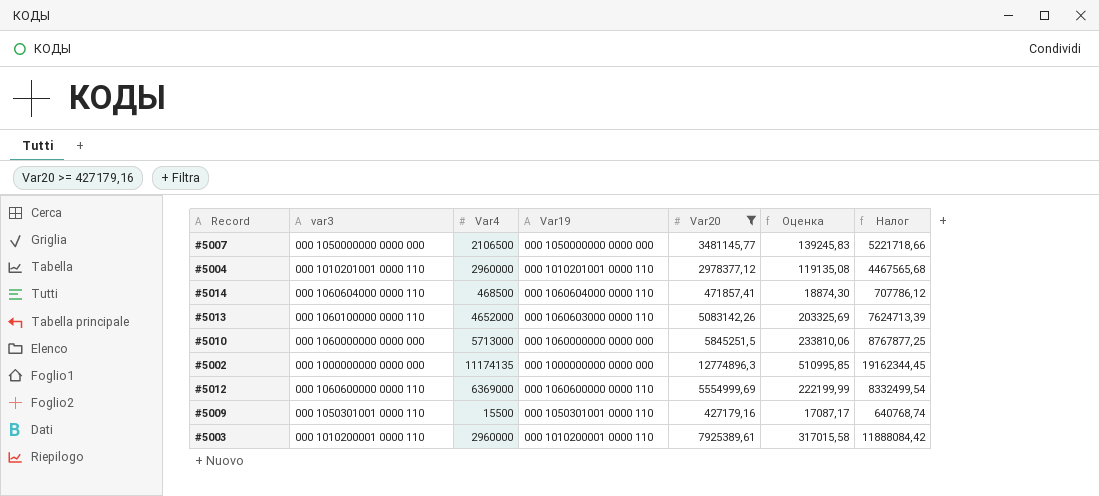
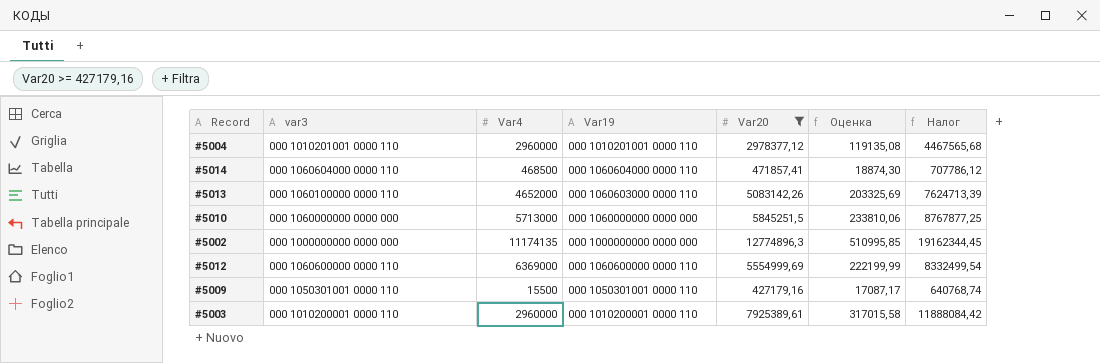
row #5007: 000 1050000000 0000 000 | 2106500 | 000 1050000000 0000 000 | 3481145,77 | 139245,83 | 5221718,66 -> none

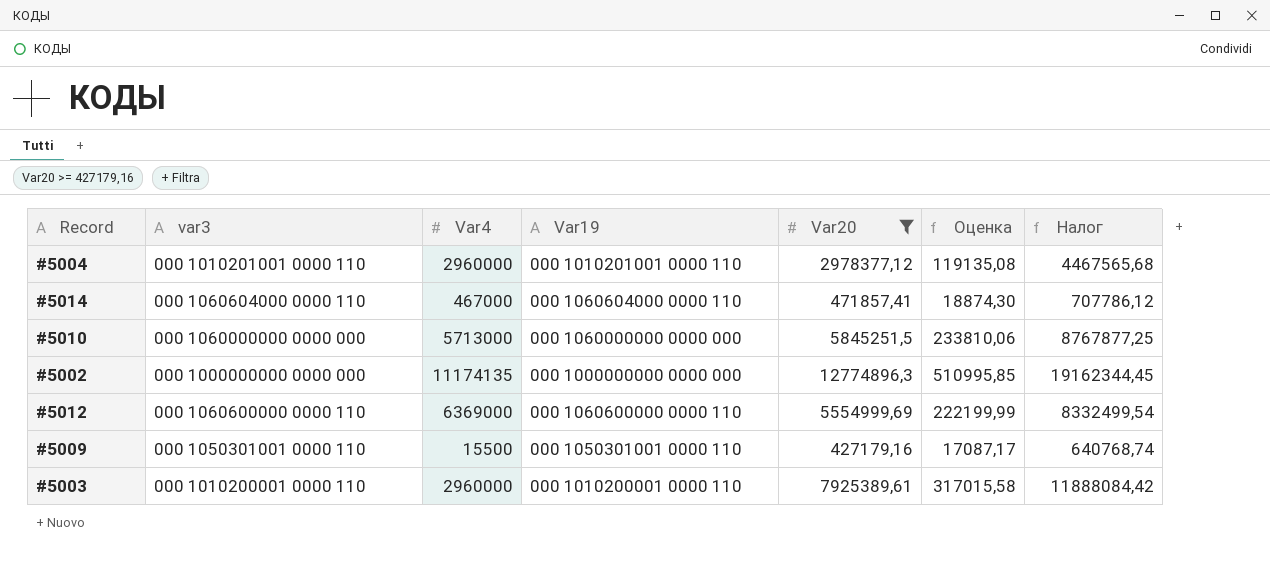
row #5013: 000 1060100000 0000 110 | 4652000 | 000 1060603000 0000 110 | 5083142,26 | 203325,69 | 7624713,39 -> none
#5014 | Var4: 468500 -> 467000

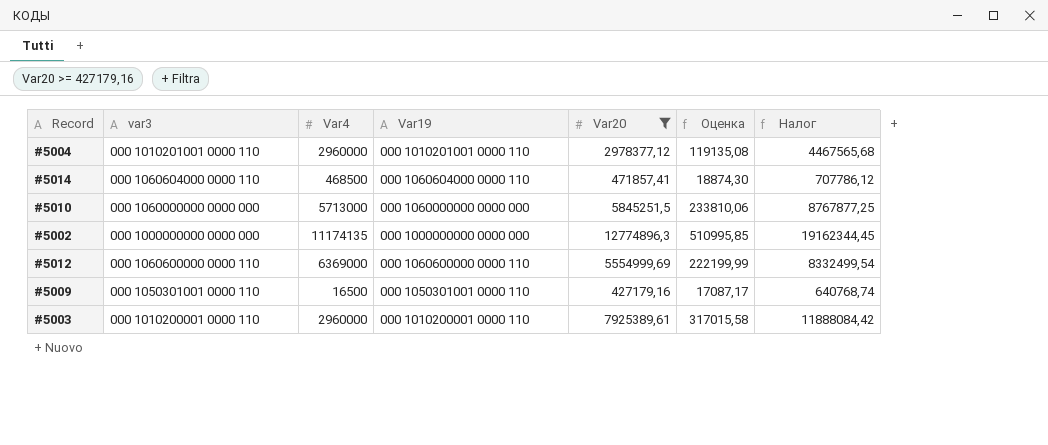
#5014 | Var4: 467000 -> 468500
#5009 | Var4: 15500 -> 16500

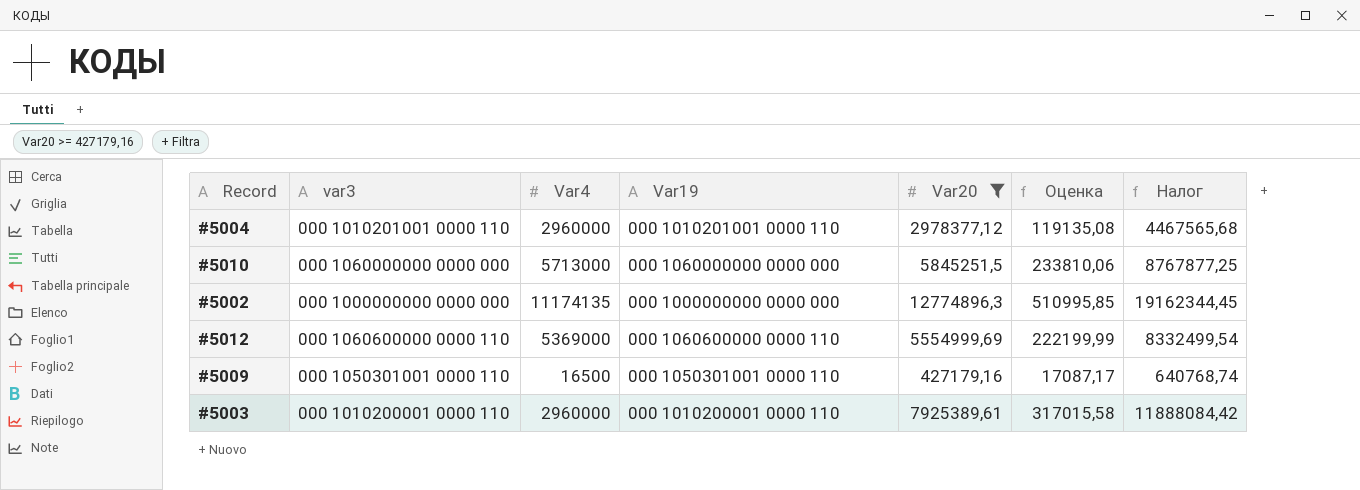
row #5014: 000 1060604000 0000 110 | 468500 | 000 1060604000 0000 110 | 471857,41 | 18874,30 | 707786,12 -> none
#5012 | Var4: 6369000 -> 5369000

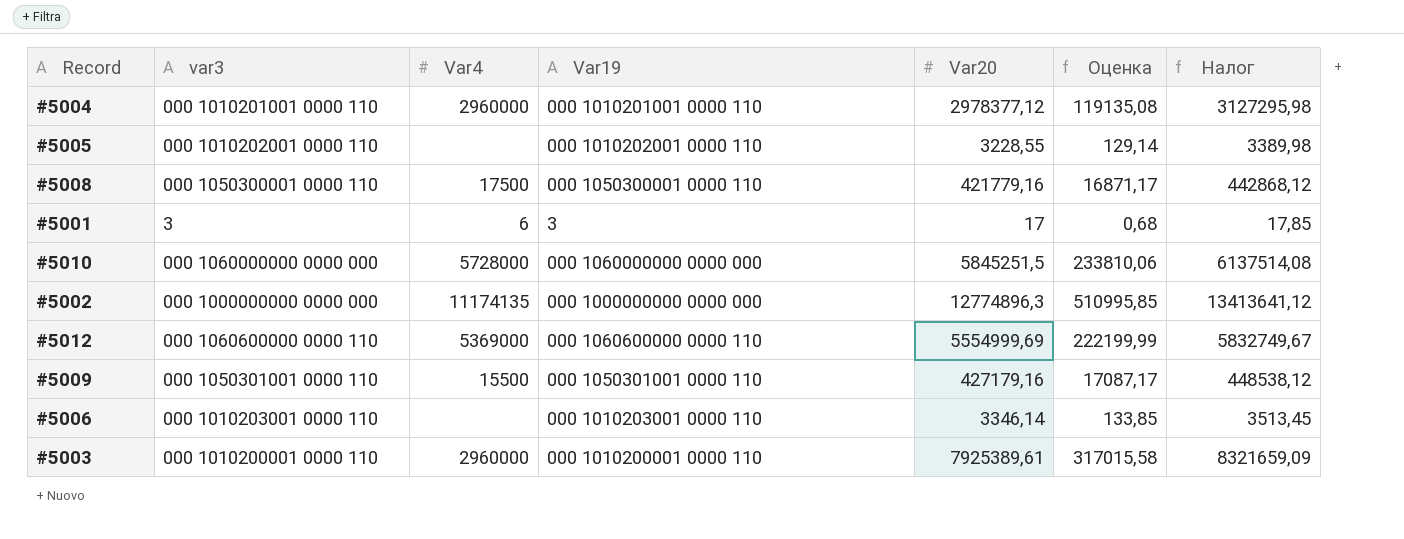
filter: Var20 >= 427179,16 -> none
column Налог | formula: [Var20] * 1,5 -> [Var20] * 1,05
#5010 | Var4: 5713000 -> 5728000
#5009 | Var4: 16500 -> 15500

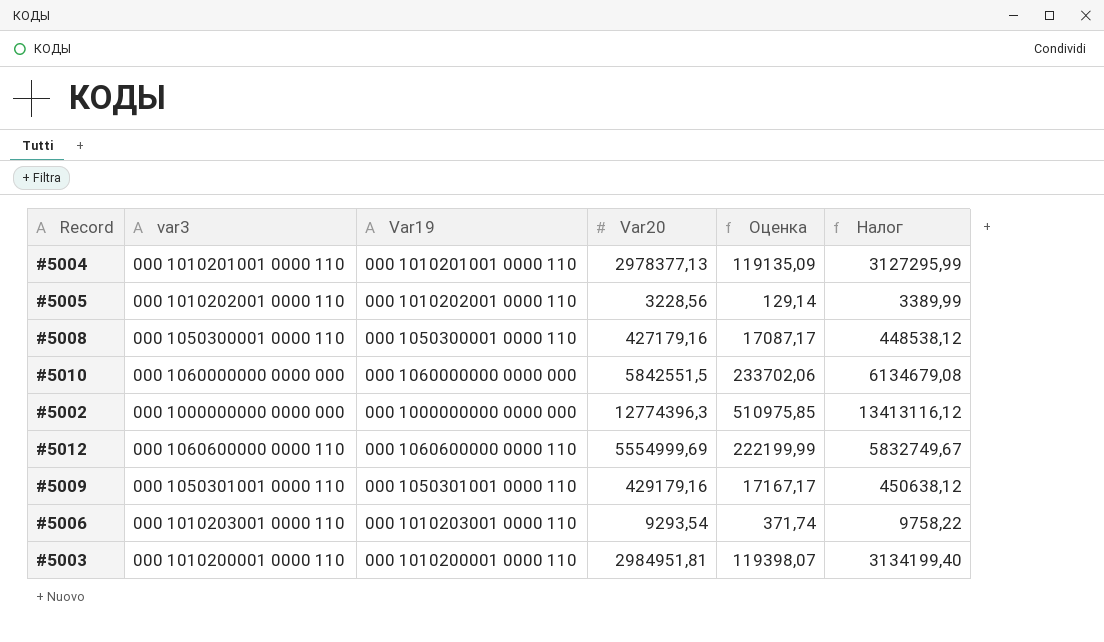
column Var4 | position: 3 -> none
row #5001: 3 | 6 | 3 | 17 | 0,68 | 17,85 -> none
#5004 | Var20: 2978377,12 -> 2978377,13
#5004 | Оценка: 119135,08 -> 119135,09
#5004 | Налог: 3127295,98 -> 3127295,99
#5005 | Var20: 3228,55 -> 3228,56
#5005 | Налог: 3389,98 -> 3389,99
#5008 | Var20: 421779,16 -> 427179,16
#5008 | Оценка: 16871,17 -> 17087,17
#5008 | Налог: 442868,12 -> 448538,12
#5010 | Var20: 5845251,5 -> 5842551,5
#5010 | Оценка: 233810,06 -> 233702,06
#5010 | Налог: 6137514,08 -> 6134679,08
#5002 | Var20: 12774896,3 -> 12774396,3
#5002 | Оценка: 510995,85 -> 510975,85
#5002 | Налог: 13413641,12 -> 13413116,12
#5009 | Var20: 427179,16 -> 429179,16
#5009 | Оценка: 17087,17 -> 17167,17
#5009 | Налог: 448538,12 -> 450638,12
#5006 | Var20: 3346,14 -> 9293,54
#5006 | Оценка: 133,85 -> 371,74
#5006 | Налог: 3513,45 -> 9758,22
#5003 | Var20: 7925389,61 -> 2984951,81
#5003 | Оценка: 317015,58 -> 119398,07
#5003 | Налог: 8321659,09 -> 3134199,40

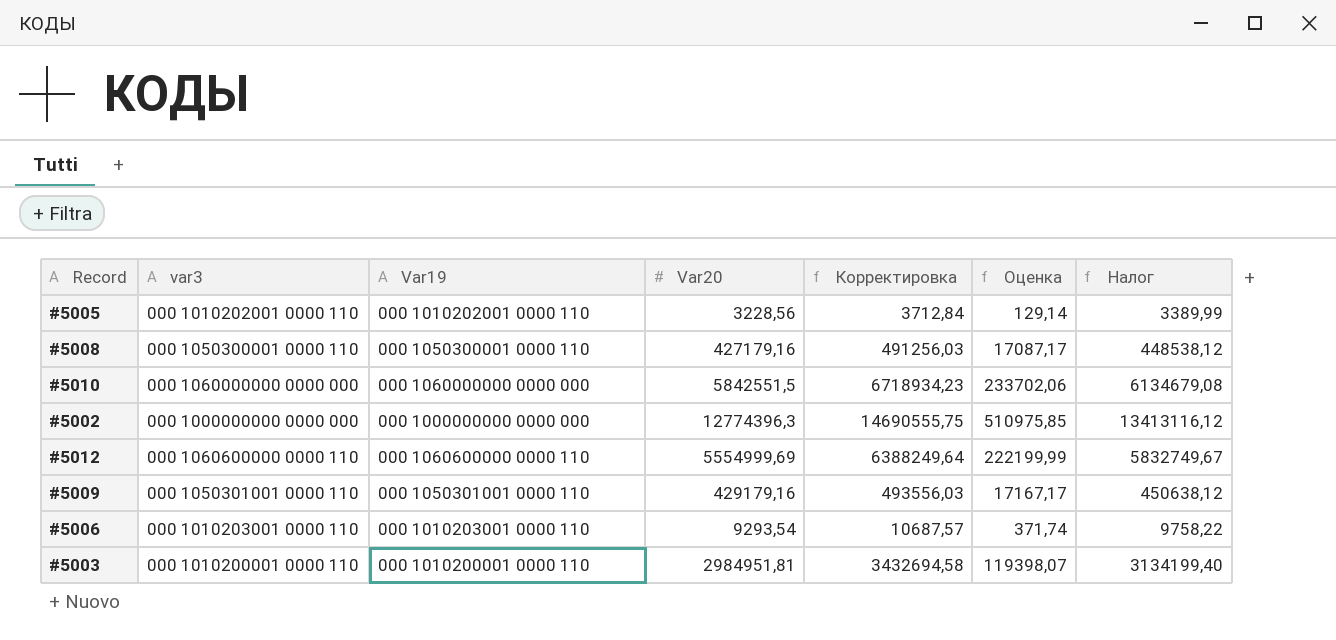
column Корректировка | formula: none -> [Var20] * 1,15
row #5004: 000 1010201001 0000 110 | 000 1010201001 0000 110 | 2978377,13 | 119135,09 | 3127295,99 -> none

